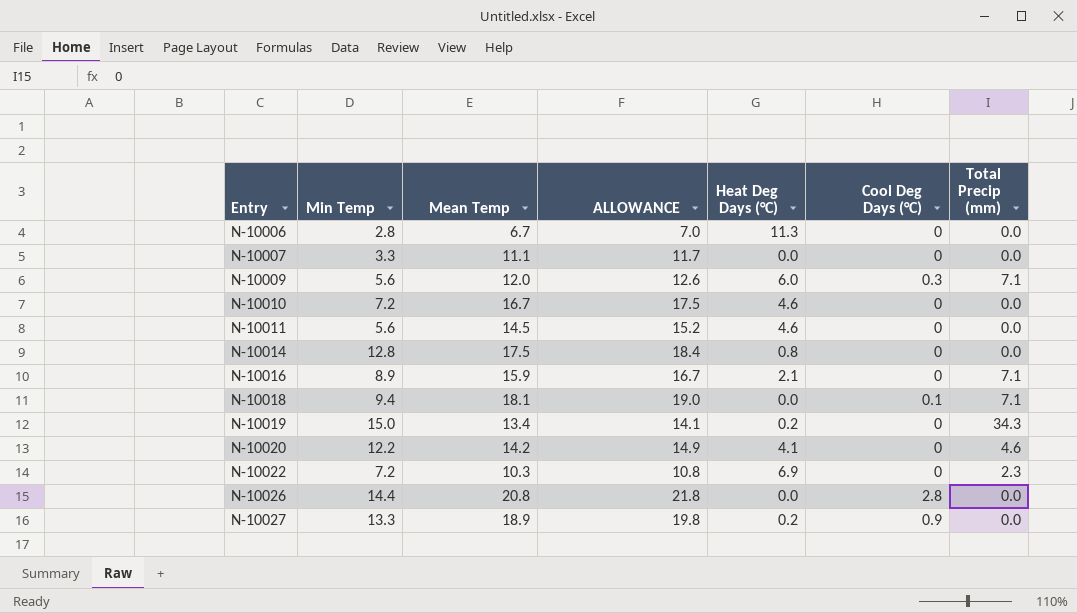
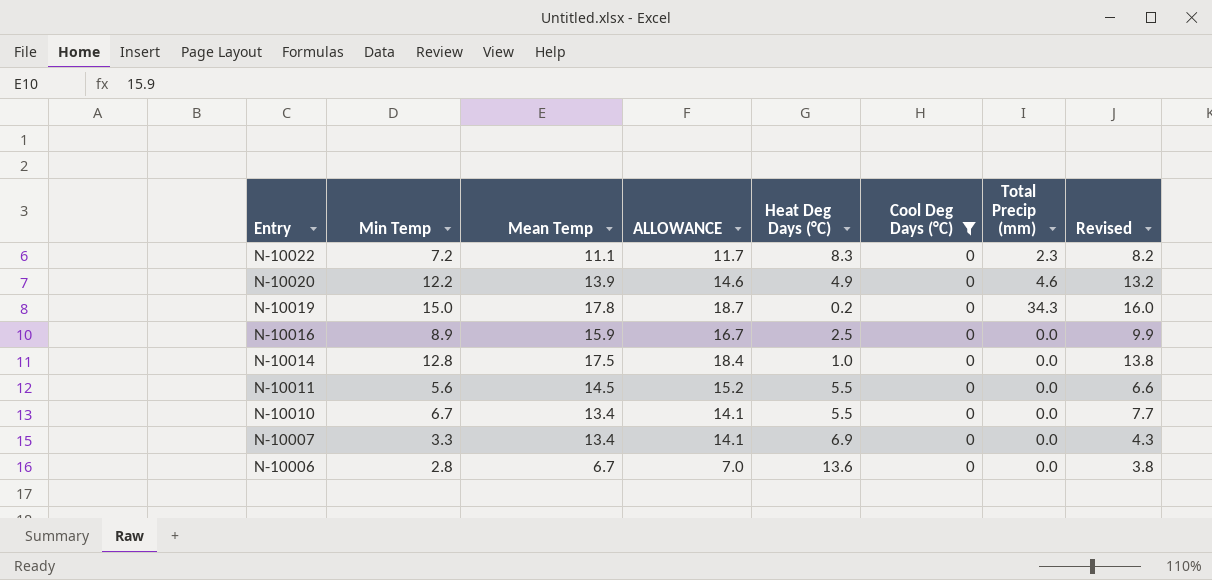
filter: none -> Cool Deg Days (°C) = 0
row order: Entry ascending -> Entry descending
column Revised | formula: none -> [Min Temp] + 1
N-10022 | Mean Temp: 10.3 -> 11.1
N-10022 | ALLOWANCE: 10.8 -> 11.7
N-10022 | Heat Deg Days (°C): 6.9 -> 8.3
N-10020 | Mean Temp: 14.2 -> 13.9
N-10020 | ALLOWANCE: 14.9 -> 14.6
N-10020 | Heat Deg Days (°C): 4.1 -> 4.9
N-10019 | Mean Temp: 13.4 -> 17.8
N-10019 | ALLOWANCE: 14.1 -> 18.7
N-10016 | Heat Deg Days (°C): 2.1 -> 2.5
N-10016 | Total Precip (mm): 7.1 -> 0.0
N-10014 | Heat Deg Days (°C): 0.8 -> 1.0
N-10011 | Heat Deg Days (°C): 4.6 -> 5.5
N-10010 | Min Temp: 7.2 -> 6.7
N-10010 | Mean Temp: 16.7 -> 13.4
N-10010 | ALLOWANCE: 17.5 -> 14.1
N-10010 | Heat Deg Days (°C): 4.6 -> 5.5
N-10007 | Mean Temp: 11.1 -> 13.4
N-10007 | ALLOWANCE: 11.7 -> 14.1
N-10007 | Heat Deg Days (°C): 0.0 -> 6.9
N-10006 | Heat Deg Days (°C): 11.3 -> 13.6

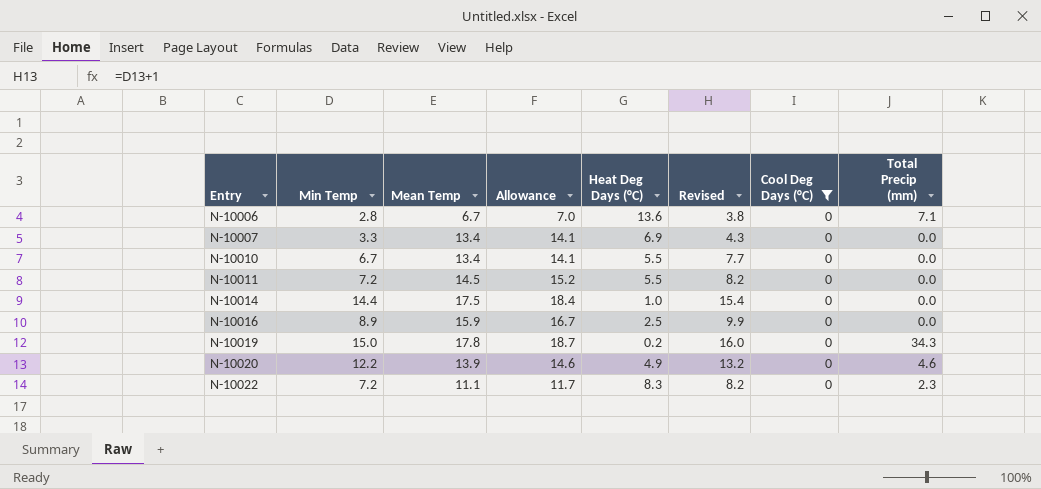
row order: Entry descending -> Entry ascending
column name: ALLOWANCE -> Allowance
column Revised | position: 8 -> 6
N-10006 | Total Precip (mm): 0.0 -> 7.1
N-10011 | Min Temp: 5.6 -> 7.2
N-10011 | Revised: 6.6 -> 8.2
N-10014 | Min Temp: 12.8 -> 14.4
N-10014 | Revised: 13.8 -> 15.4

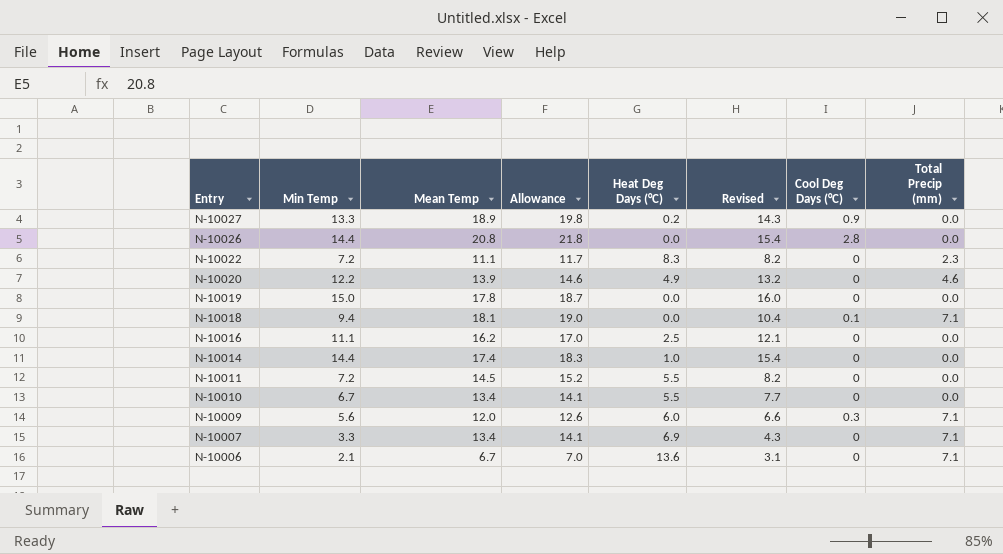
filter: Cool Deg Days (°C) = 0 -> none
row order: Entry ascending -> Entry descending
N-10019 | Heat Deg Days (°C): 0.2 -> 0.0
N-10019 | Total Precip (mm): 34.3 -> 0.0
N-10016 | Min Temp: 8.9 -> 11.1
N-10016 | Mean Temp: 15.9 -> 16.2
N-10016 | Allowance: 16.7 -> 17.0
N-10016 | Revised: 9.9 -> 12.1
N-10014 | Mean Temp: 17.5 -> 17.4
N-10014 | Allowance: 18.4 -> 18.3
N-10007 | Total Precip (mm): 0.0 -> 7.1
N-10006 | Min Temp: 2.8 -> 2.1
N-10006 | Revised: 3.8 -> 3.1

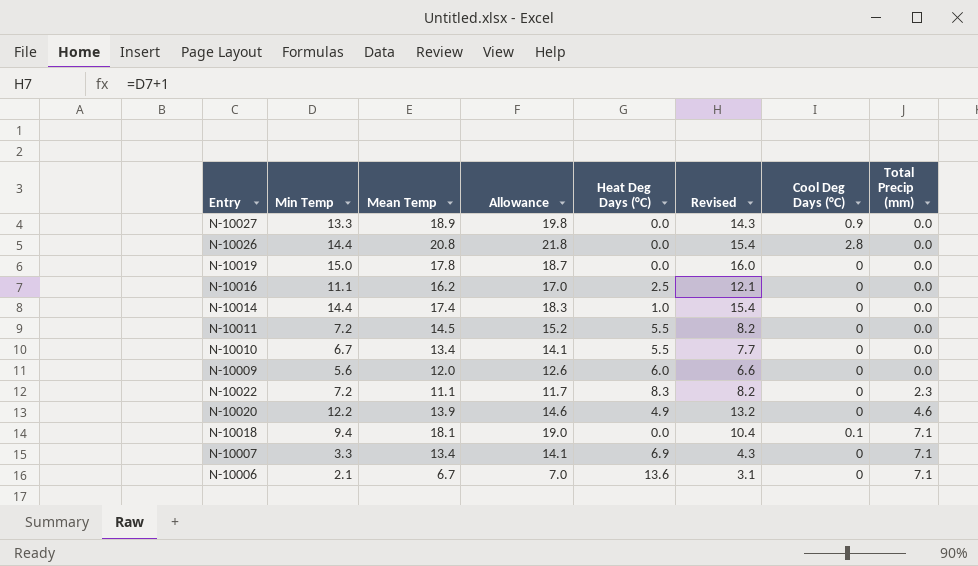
row order: Entry descending -> Total Precip (mm) ascending
N-10027 | Heat Deg Days (°C): 0.2 -> 0.0
N-10009 | Cool Deg Days (°C): 0.3 -> 0
N-10009 | Total Precip (mm): 7.1 -> 0.0

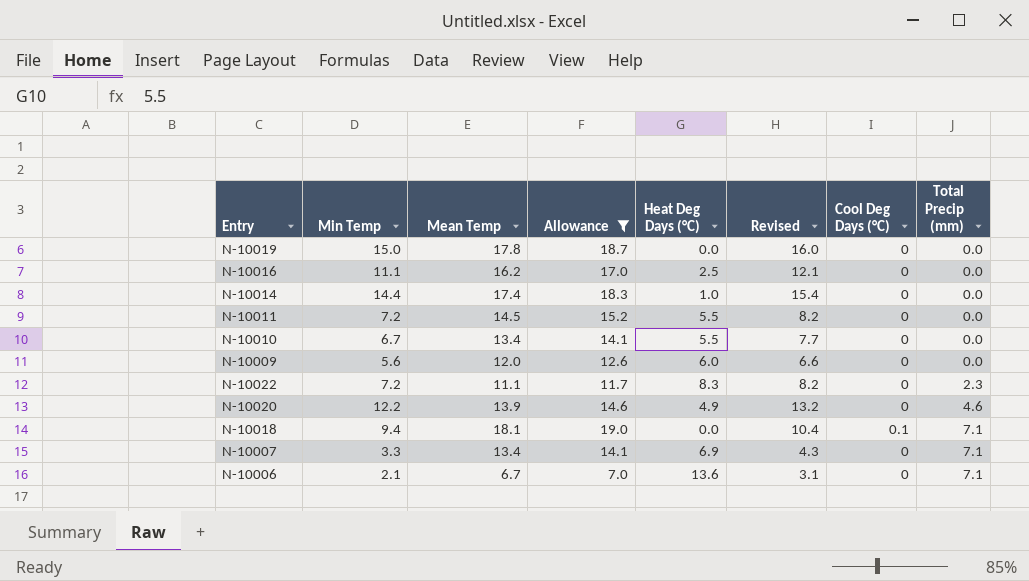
filter: none -> Allowance <= 19.0

